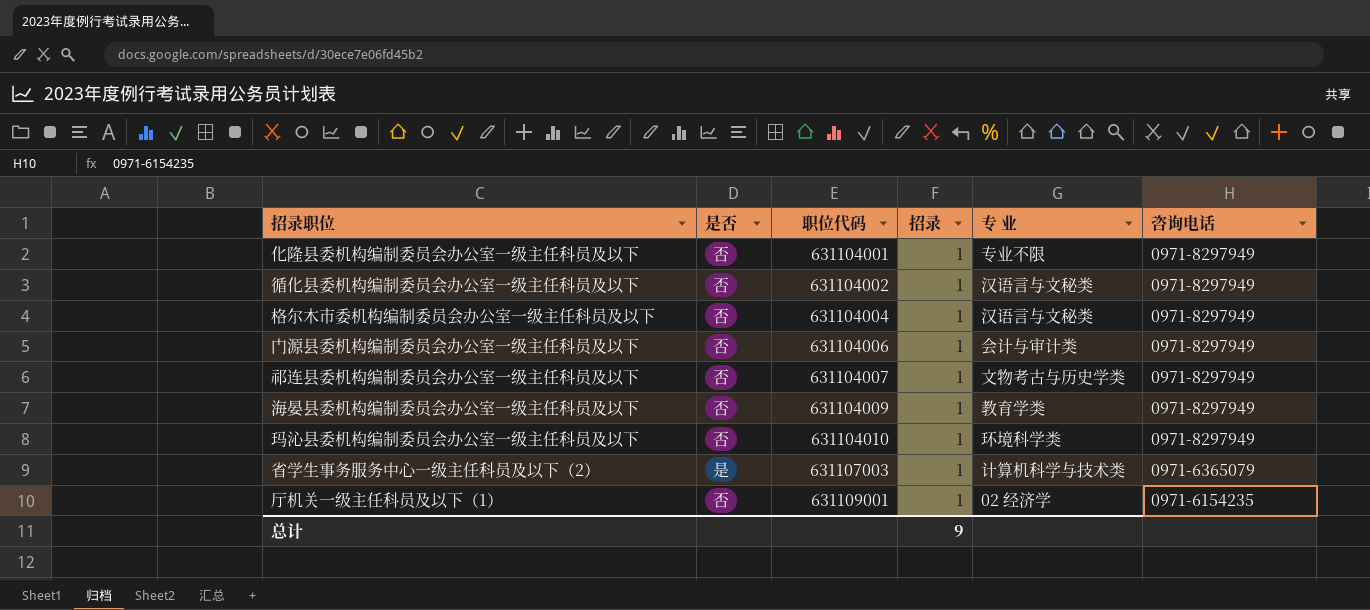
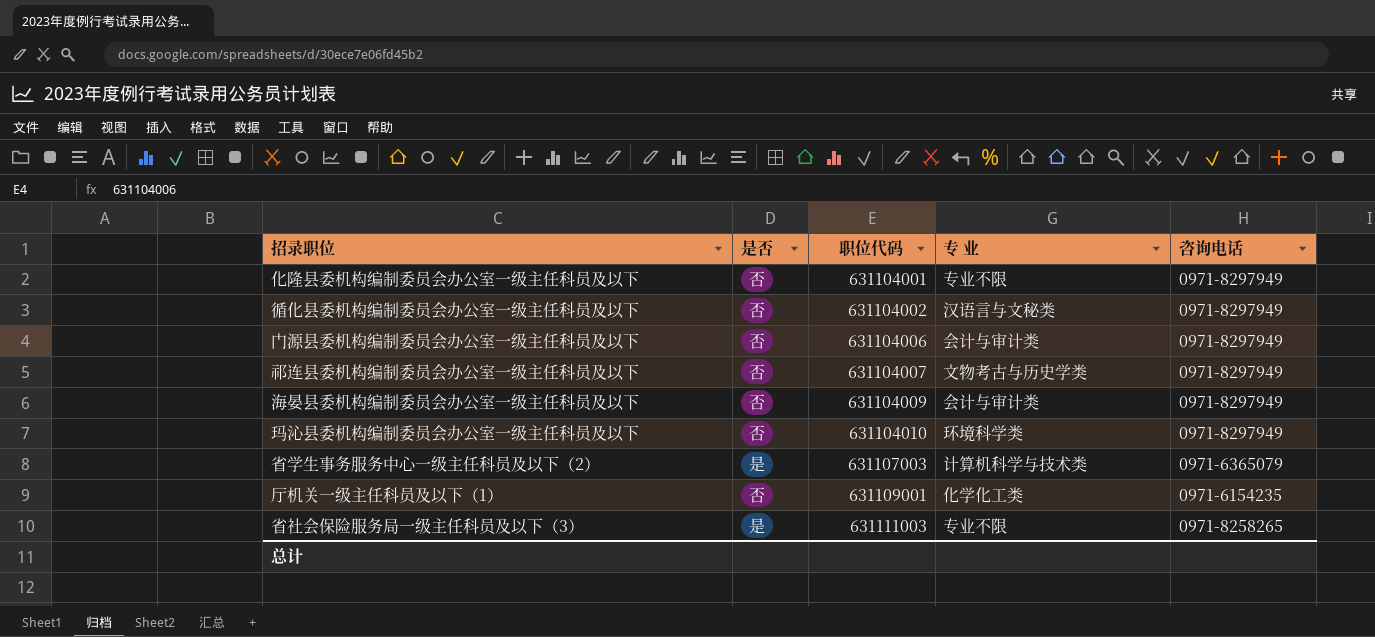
column 招录 | position: 4 -> none
row 格尔木市委机构编制委员会办公室一级主任科员及以下: 否 | 631104004 | 1 | 汉语言与文秘类 | 0971-8297949 -> none
海晏县委机构编制委员会办公室一级主任科员及以下 | 专 业: 教育学类 -> 会计与审计类
厅机关一级主任科员及以下（1） | 专 业: 02 经济学 -> 化学化工类
row 省社会保险服务局一级主任科员及以下（3）: none -> 是 | 631111003 | 专业不限 | 0971-8258265

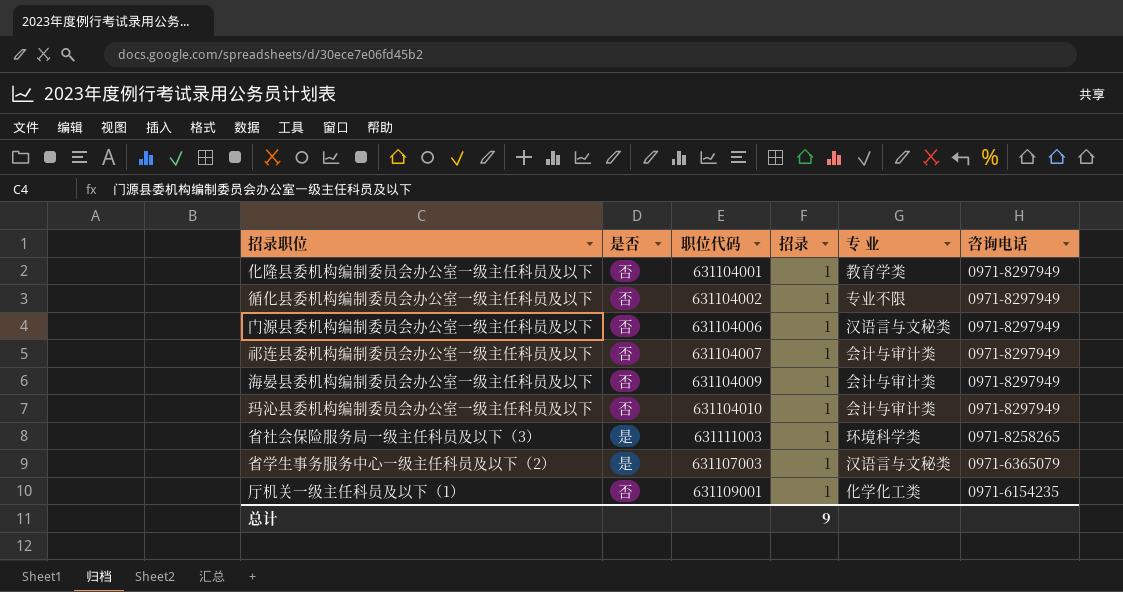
row order: 职位代码 ascending -> 咨询电话 descending
column 招录 | position: none -> 4
化隆县委机构编制委员会办公室一级主任科员及以下 | 专 业: 专业不限 -> 教育学类
循化县委机构编制委员会办公室一级主任科员及以下 | 专 业: 汉语言与文秘类 -> 专业不限
门源县委机构编制委员会办公室一级主任科员及以下 | 专 业: 会计与审计类 -> 汉语言与文秘类
祁连县委机构编制委员会办公室一级主任科员及以下 | 专 业: 文物考古与历史学类 -> 会计与审计类
玛沁县委机构编制委员会办公室一级主任科员及以下 | 专 业: 环境科学类 -> 会计与审计类
省社会保险服务局一级主任科员及以下（3） | 专 业: 专业不限 -> 环境科学类
省学生事务服务中心一级主任科员及以下（2） | 专 业: 计算机科学与技术类 -> 汉语言与文秘类

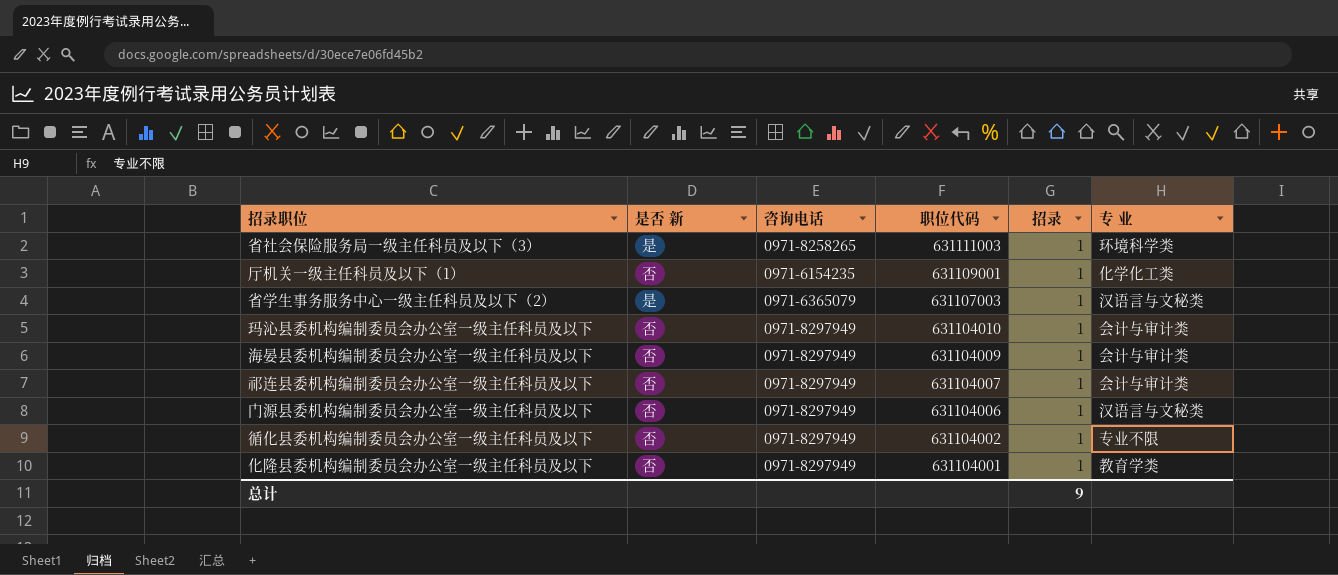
row order: 咨询电话 descending -> 职位代码 descending
column name: 是否 -> 是否 新
column 咨询电话 | position: 6 -> 3

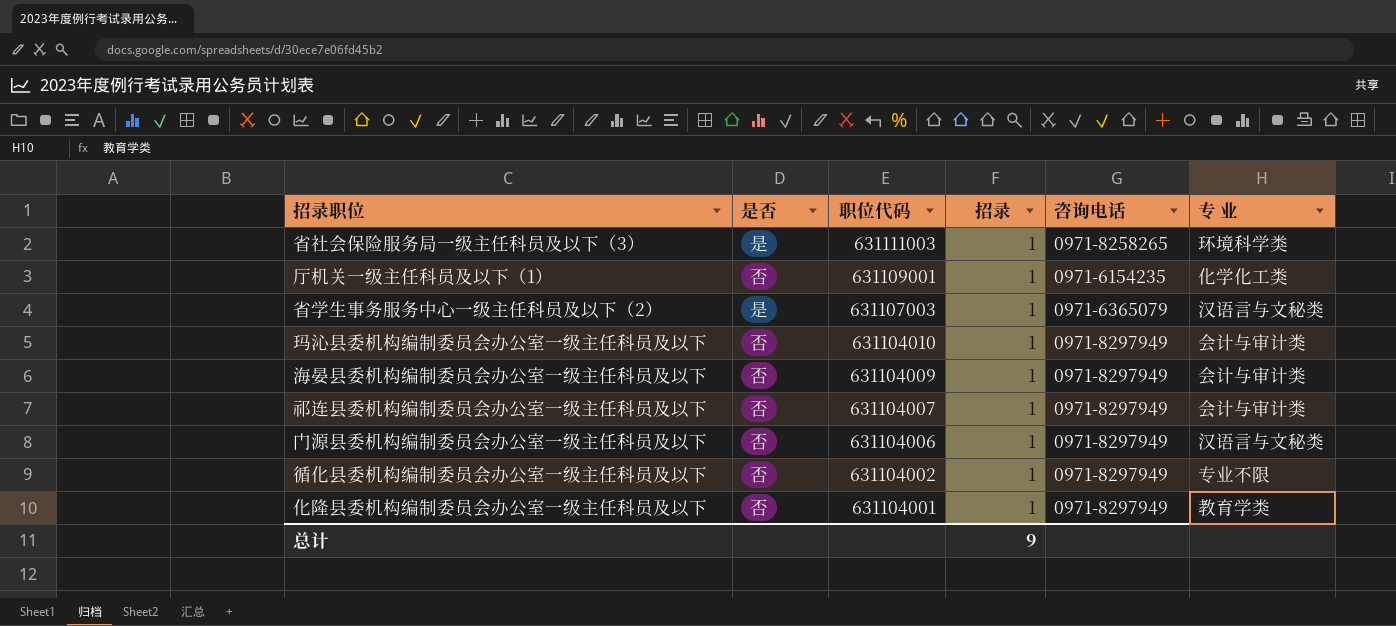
column name: 是否 新 -> 是否
column 咨询电话 | position: 3 -> 5

